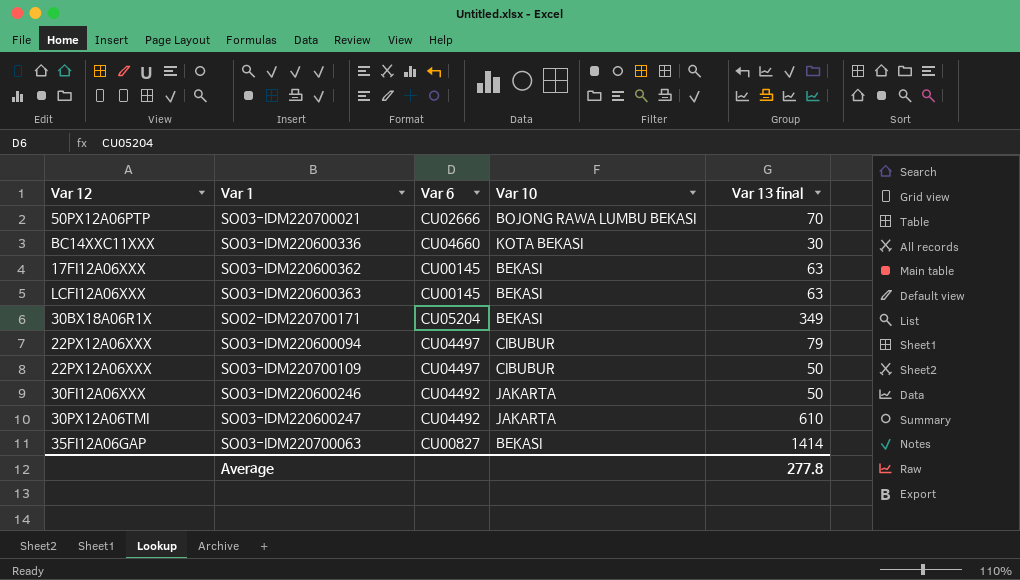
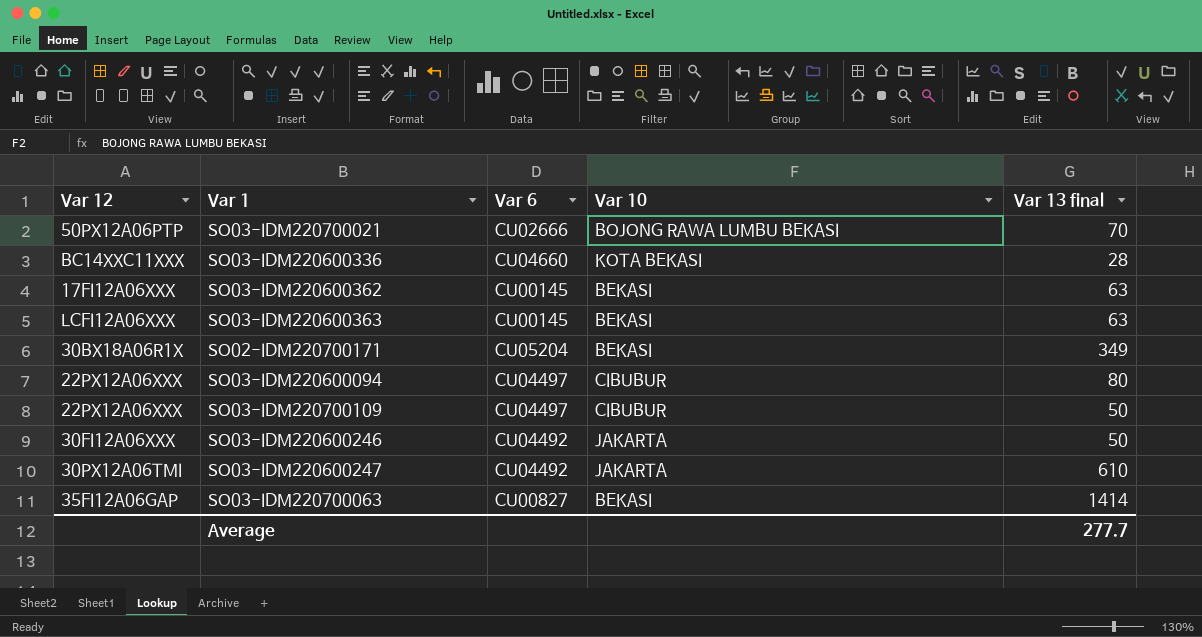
SO03-IDM220600336 | Var 13 final: 30 -> 28
SO03-IDM220600094 | Var 13 final: 79 -> 80
Average | Var 13 final: 277.8 -> 277.7

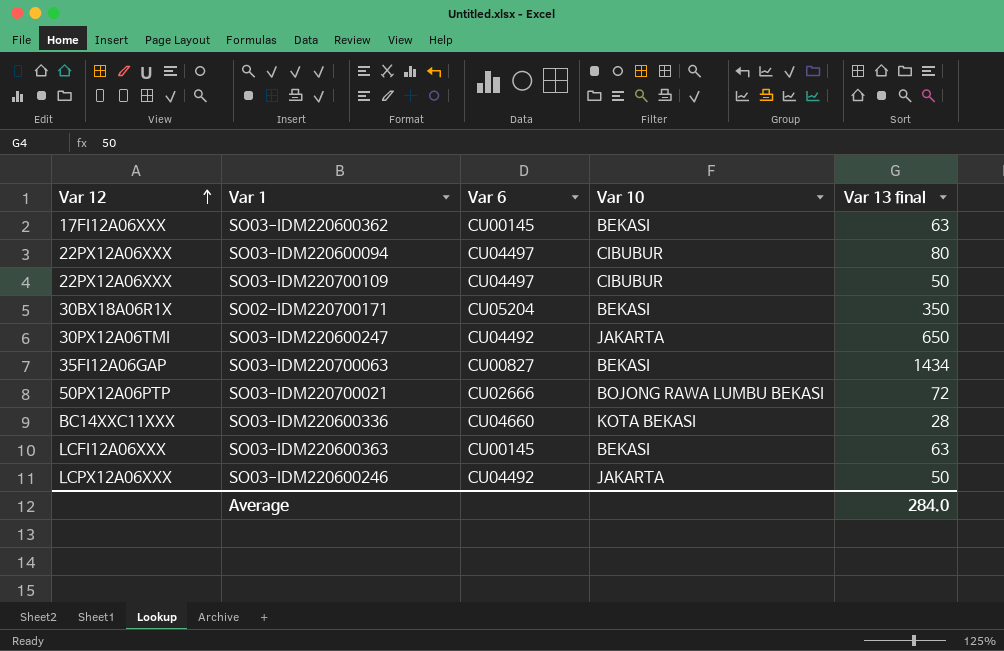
row order: none -> Var 12 ascending
SO02-IDM220700171 | Var 13 final: 349 -> 350
SO03-IDM220600247 | Var 13 final: 610 -> 650
SO03-IDM220700063 | Var 13 final: 1414 -> 1434
SO03-IDM220700021 | Var 13 final: 70 -> 72
SO03-IDM220600246 | Var 12: 30FI12A06XXX -> LCPX12A06XXX
Average | Var 13 final: 277.7 -> 284.0

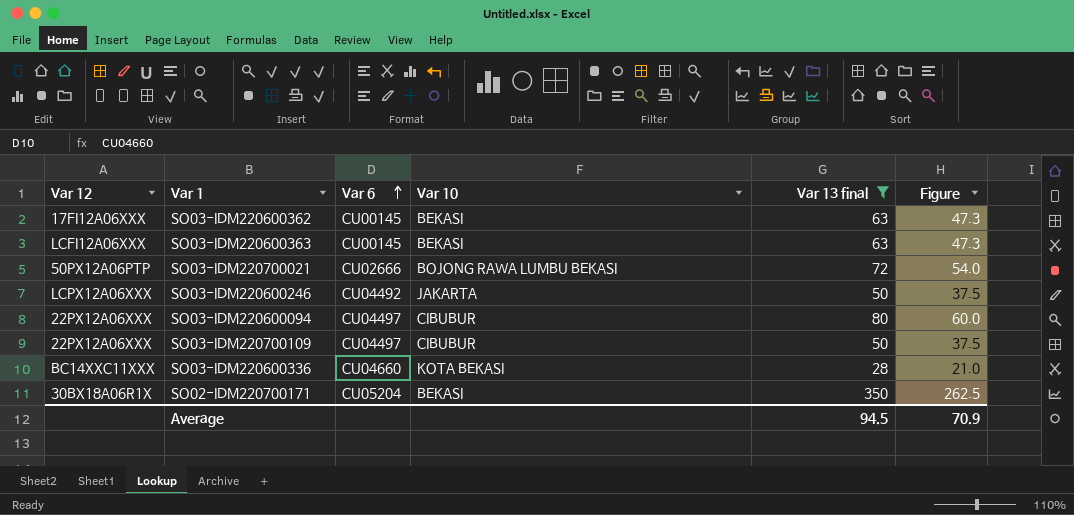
filter: none -> Var 13 final <= 350
row order: Var 12 ascending -> Var 6 ascending
column Figure | formula: none -> [Var 13 final] * 0.75
Average | Var 13 final: 284.0 -> 94.5

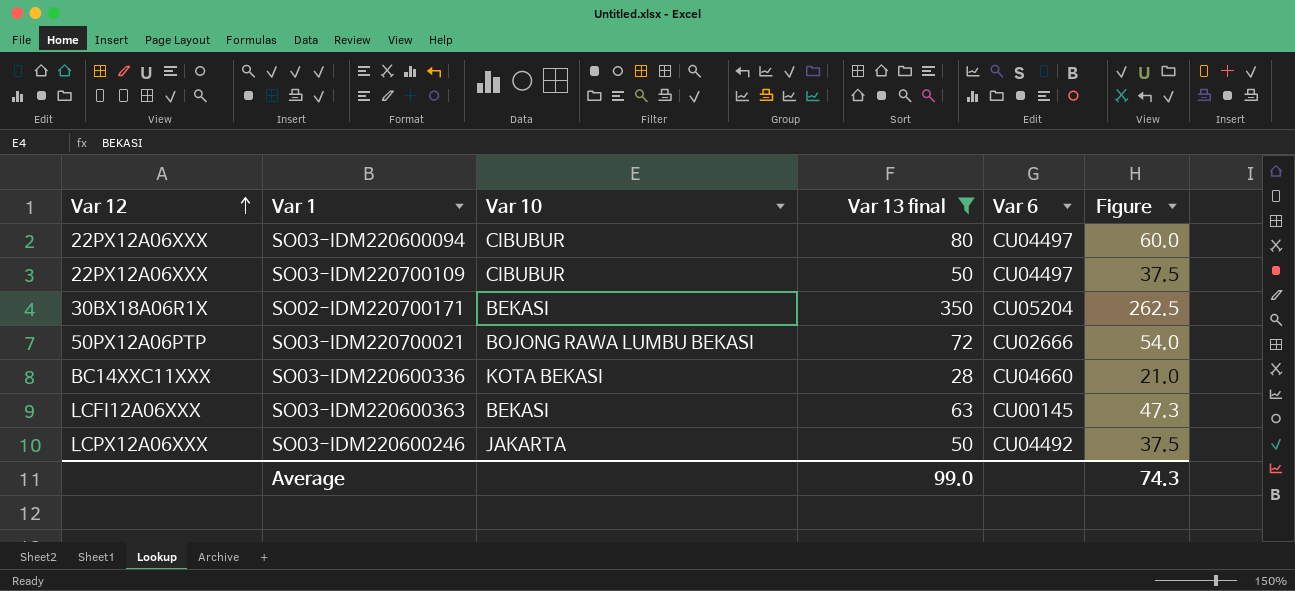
row order: Var 6 ascending -> Var 12 ascending
column Var 6 | position: 3 -> 5
row SO03-IDM220600362: 17FI12A06XXX | CU00145 | BEKASI | 63 | 47.3 -> none
Average | Var 13 final: 94.5 -> 99.0
Average | Figure: 70.9 -> 74.3

